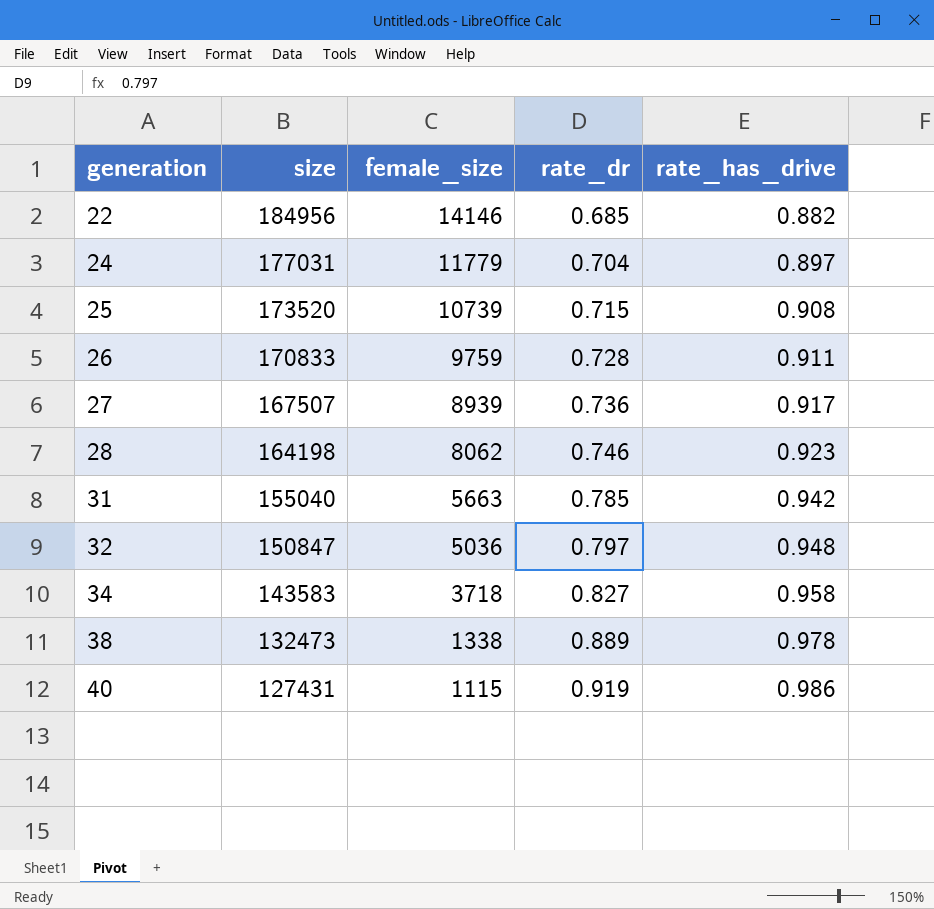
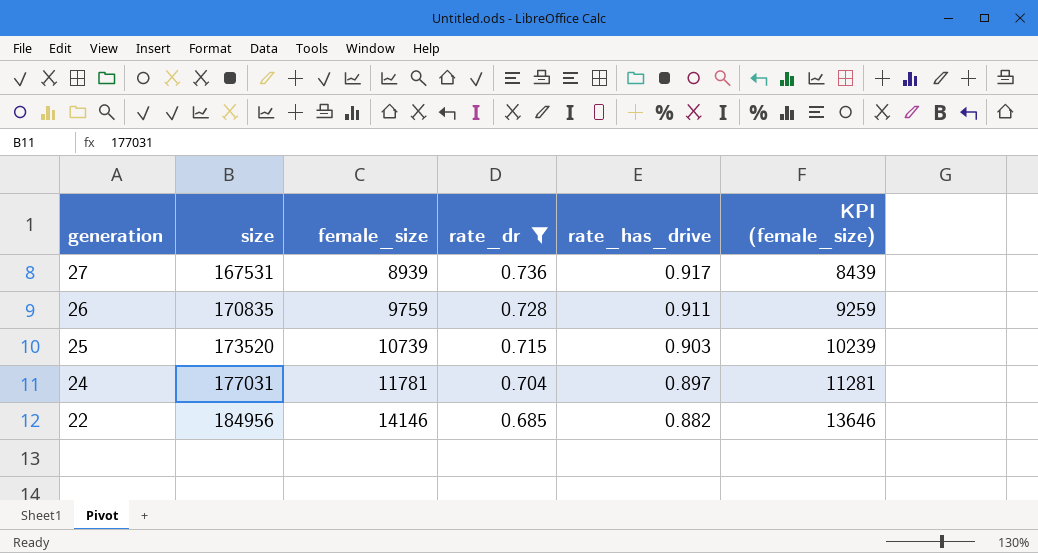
filter: none -> rate_dr <= 0.736
row order: generation ascending -> generation descending
column KPI (female_size) | formula: none -> [female_size] - 500
27 | size: 167507 -> 167531
26 | size: 170833 -> 170835
25 | rate_has_drive: 0.908 -> 0.903
24 | female_size: 11779 -> 11781

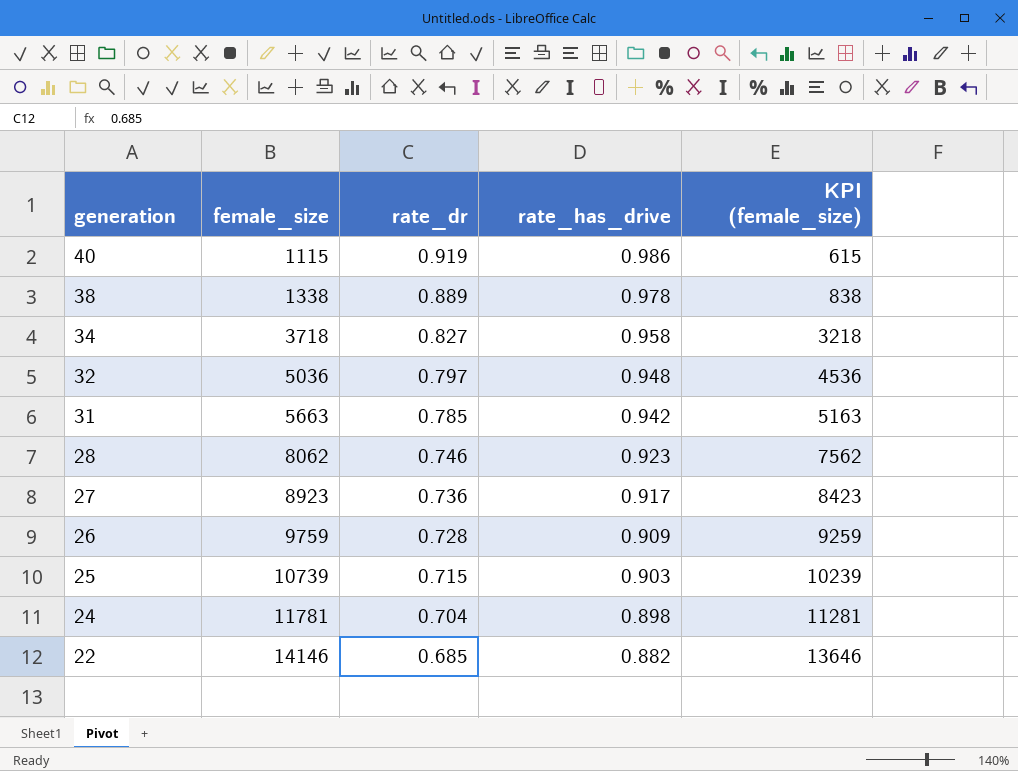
filter: rate_dr <= 0.736 -> none
column size | position: 2 -> none
27 | female_size: 8939 -> 8923
27 | KPI (female_size): 8439 -> 8423
26 | rate_has_drive: 0.911 -> 0.909
24 | rate_has_drive: 0.897 -> 0.898

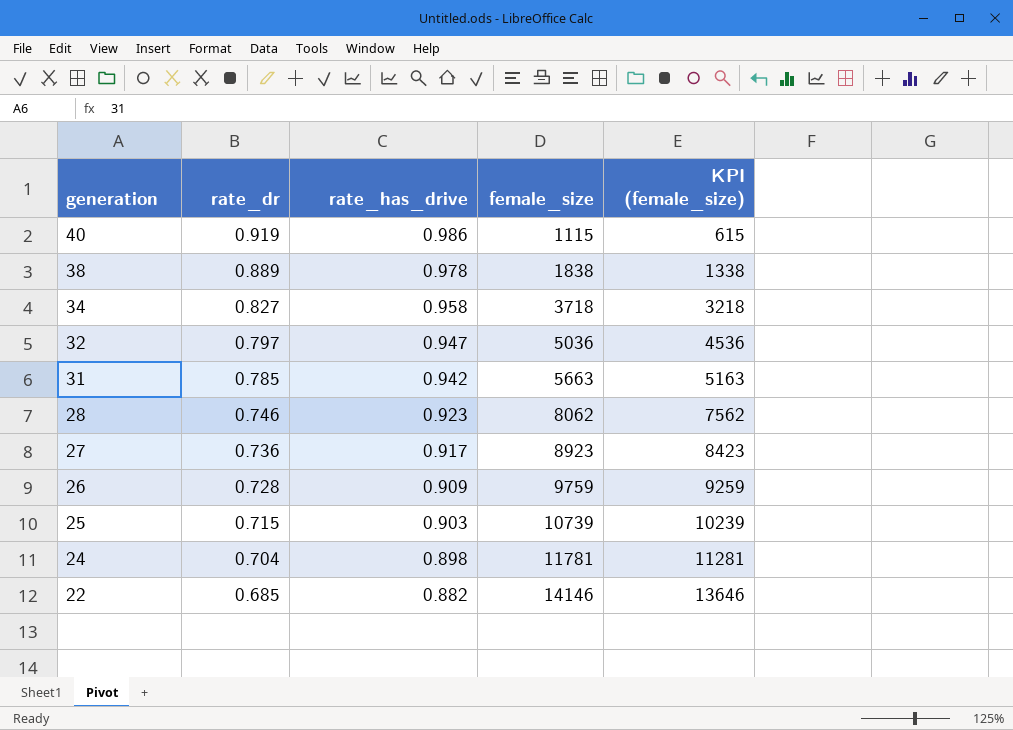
column female_size | position: 2 -> 4
38 | female_size: 1338 -> 1838
38 | KPI (female_size): 838 -> 1338
32 | rate_has_drive: 0.948 -> 0.947

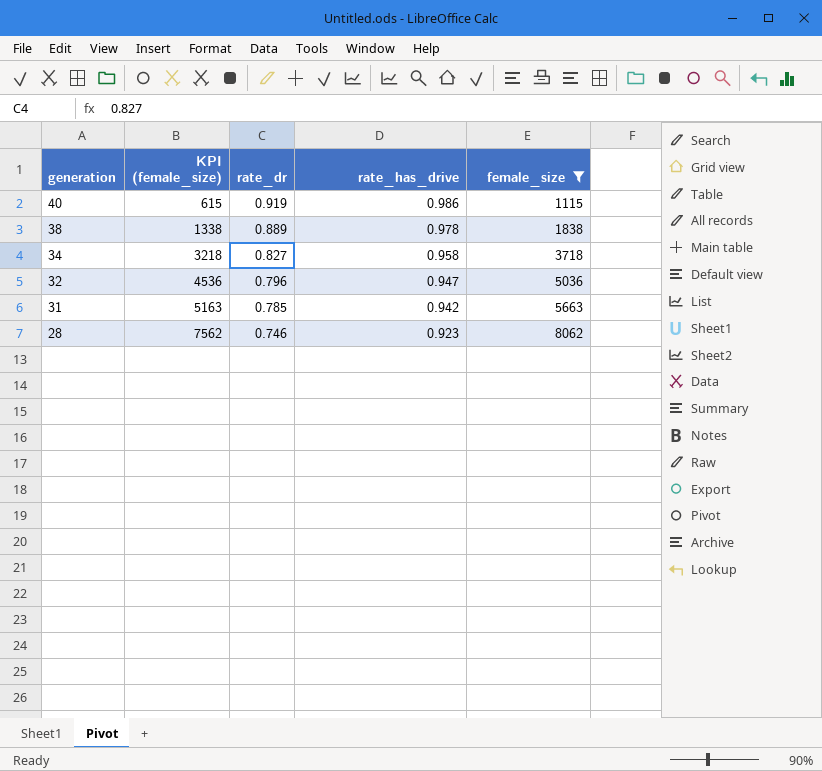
filter: none -> female_size <= 8062
column KPI (female_size) | position: 5 -> 2
32 | rate_dr: 0.797 -> 0.796

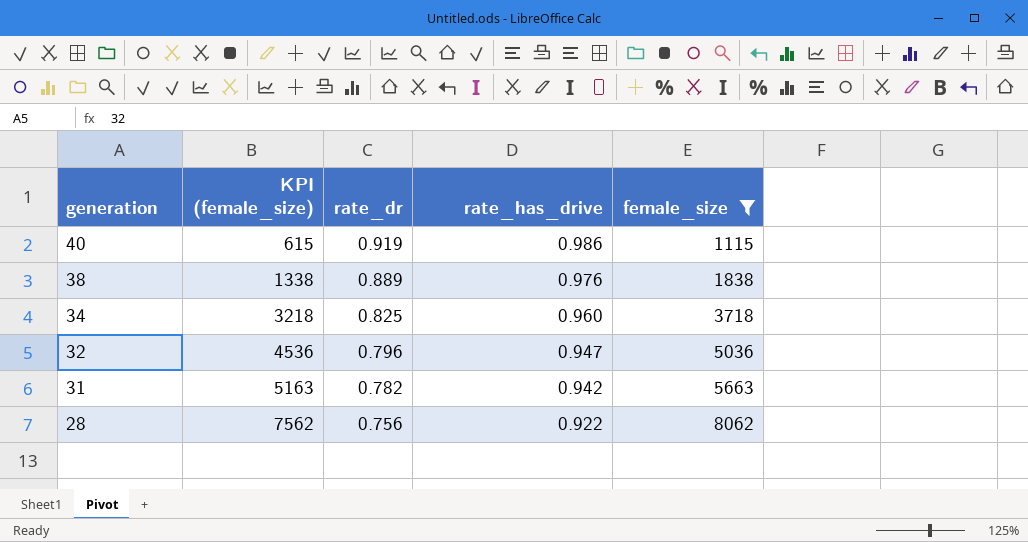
38 | rate_has_drive: 0.978 -> 0.976
34 | rate_dr: 0.827 -> 0.825
34 | rate_has_drive: 0.958 -> 0.960
31 | rate_dr: 0.785 -> 0.782
28 | rate_dr: 0.746 -> 0.756
28 | rate_has_drive: 0.923 -> 0.922

